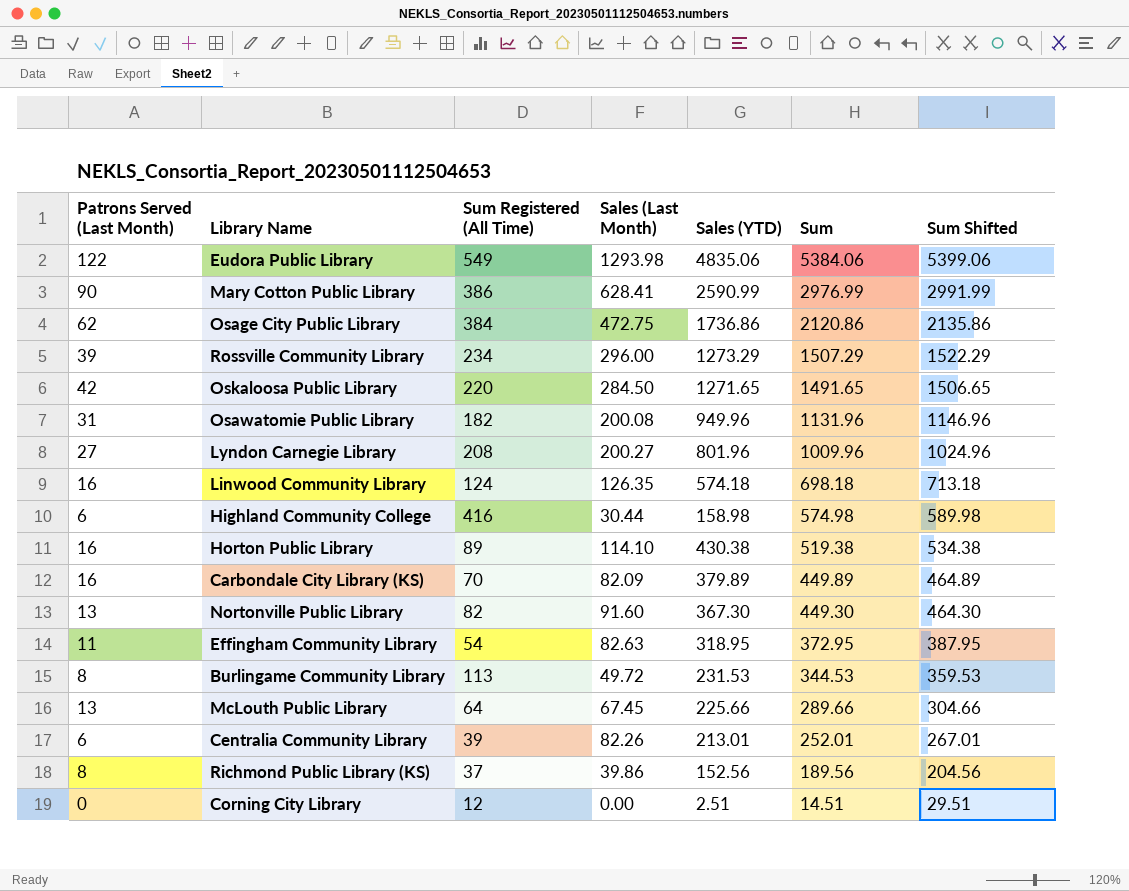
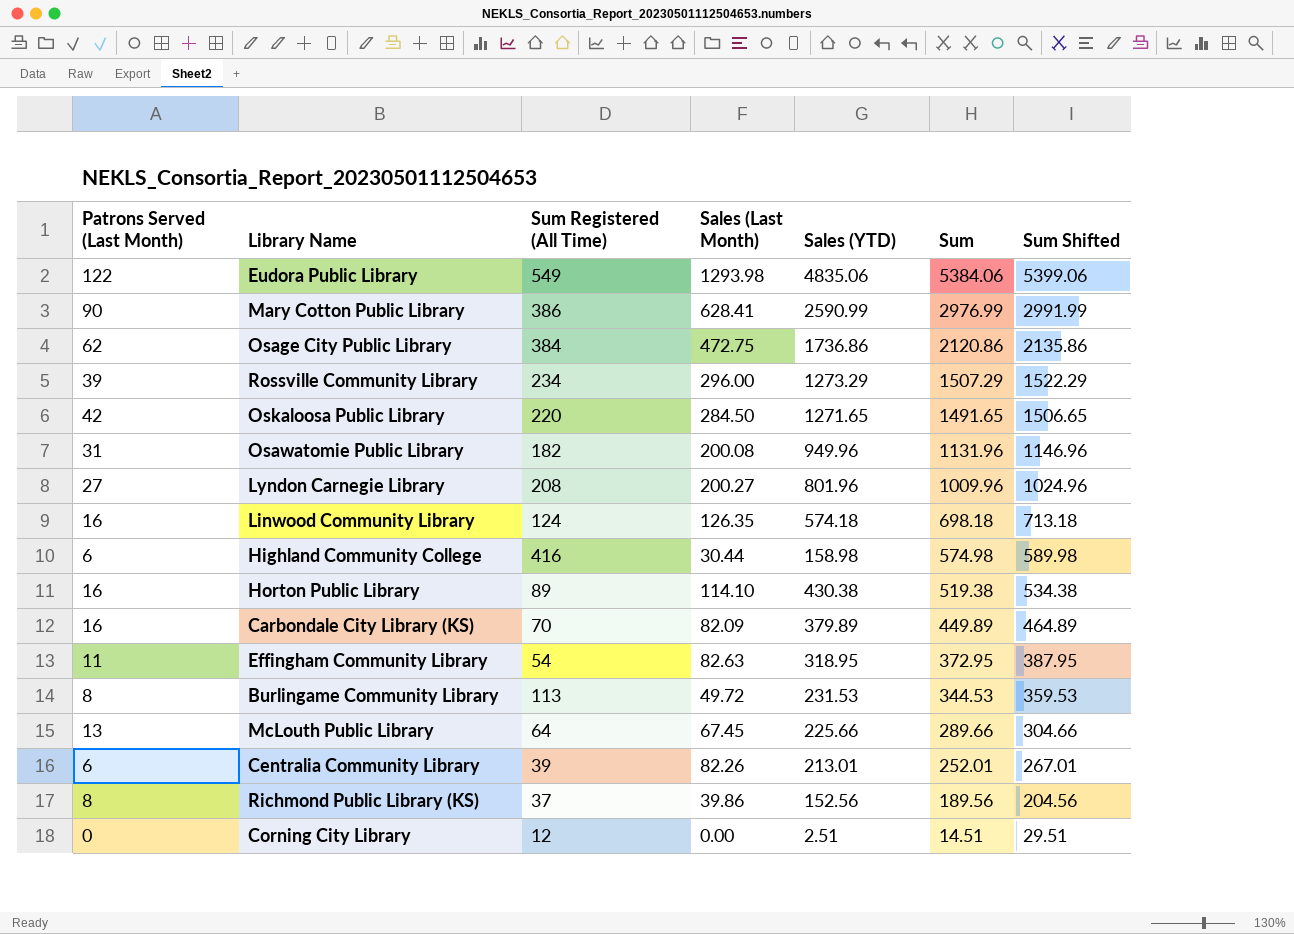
row Nortonville Public Library: 13 | 82 | 91.60 | 367.30 | 449.30 | 464.30 -> none

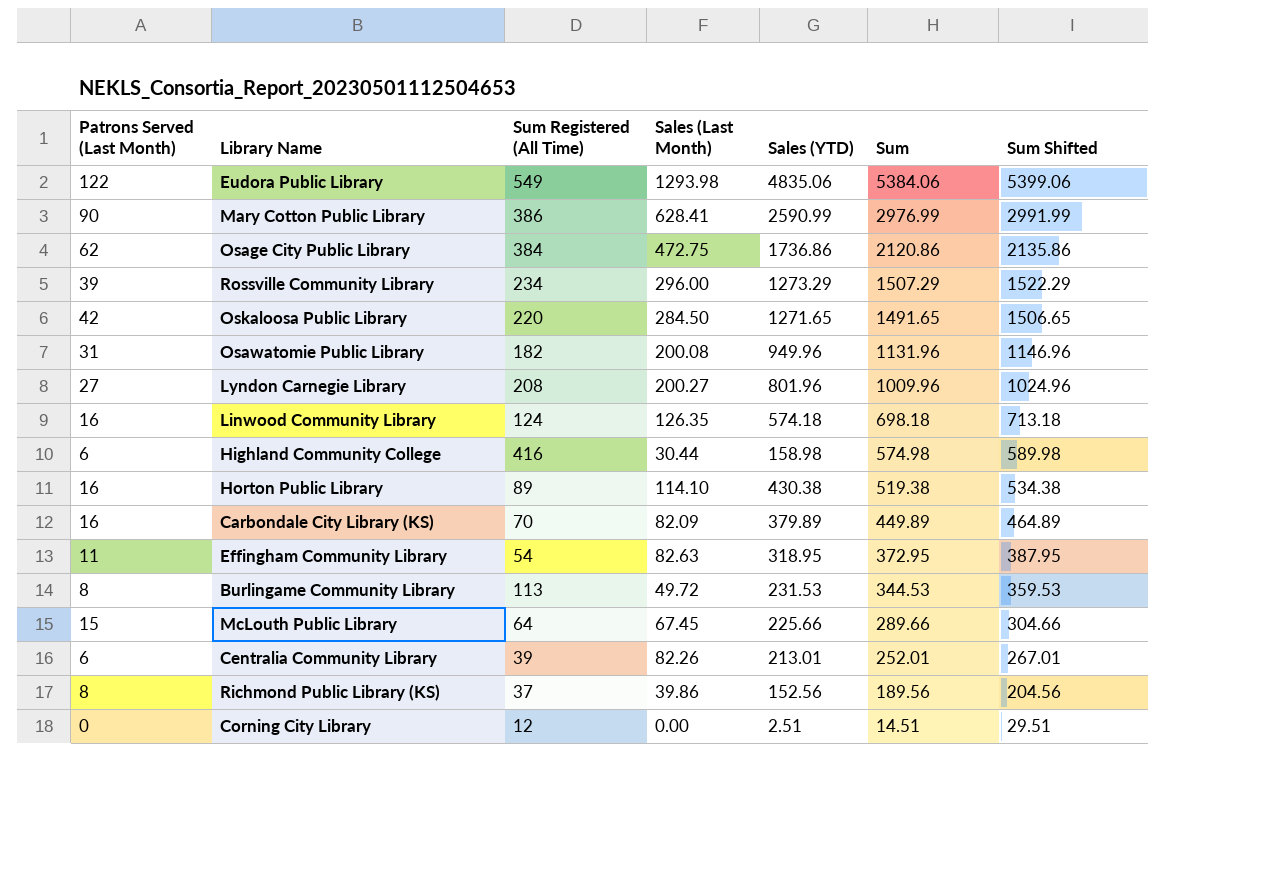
McLouth Public Library | Patrons Served (Last Month): 13 -> 15

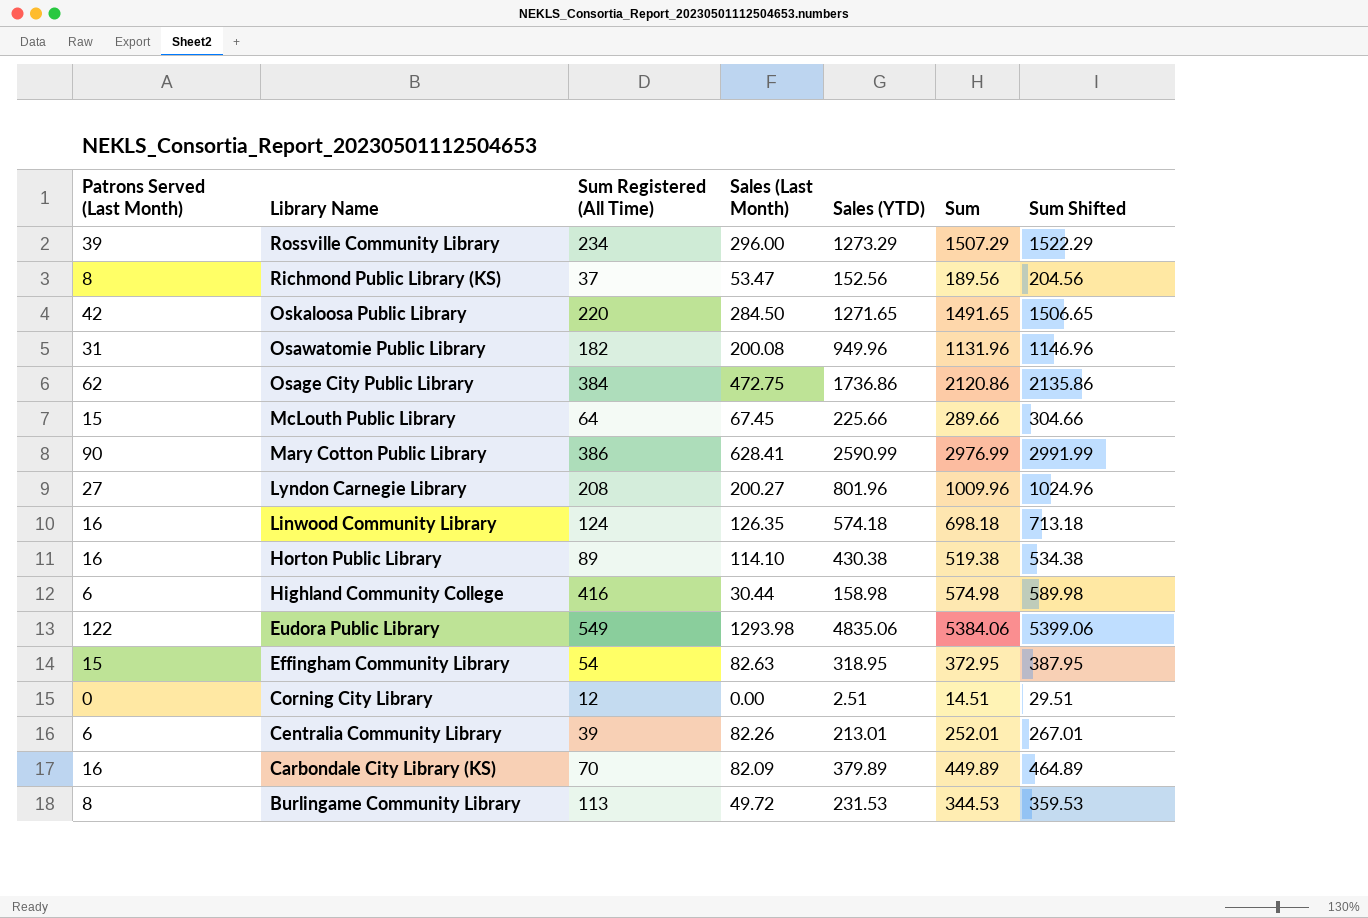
row order: Sum descending -> Library Name descending
Richmond Public Library (KS) | Sales (Last Month): 39.86 -> 53.47
Effingham Community Library | Patrons Served (Last Month): 11 -> 15

